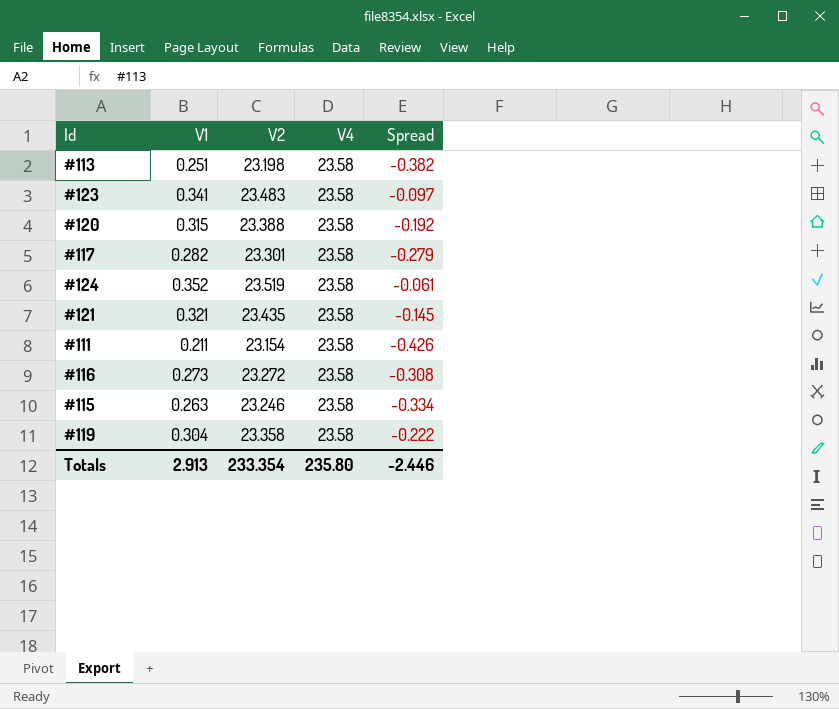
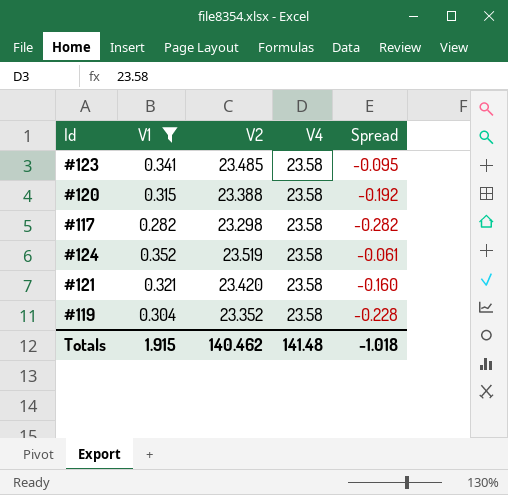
filter: none -> V1 >= 0.282
#123 | V2: 23.483 -> 23.485
#123 | Spread: -0.097 -> -0.095
#117 | V2: 23.301 -> 23.298
#117 | Spread: -0.279 -> -0.282
#121 | V2: 23.435 -> 23.420
#121 | Spread: -0.145 -> -0.160
#119 | V2: 23.358 -> 23.352
#119 | Spread: -0.222 -> -0.228
Totals | V1: 2.913 -> 1.915
Totals | V2: 233.354 -> 140.462
Totals | V4: 235.80 -> 141.48
Totals | Spread: -2.446 -> -1.018

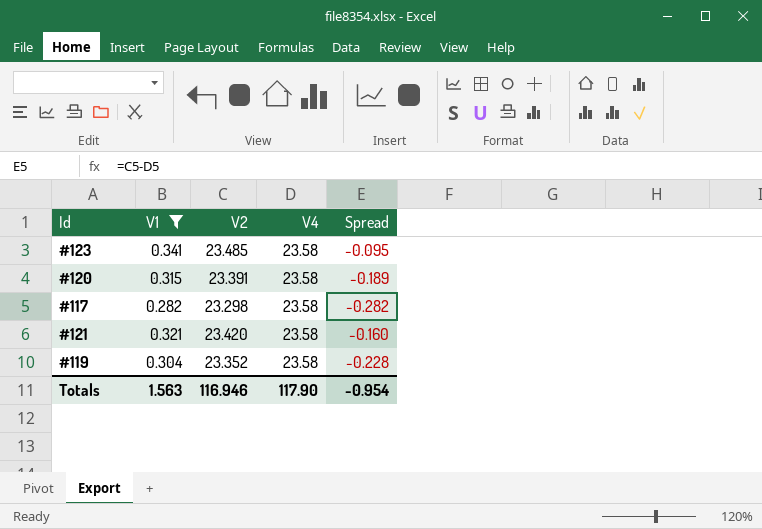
row #124: 0.352 | 23.519 | 23.58 | -0.061 -> none
#120 | V2: 23.388 -> 23.391
#120 | Spread: -0.192 -> -0.189
Totals | V1: 1.915 -> 1.563
Totals | V2: 140.462 -> 116.946
Totals | V4: 141.48 -> 117.90
Totals | Spread: -1.018 -> -0.954

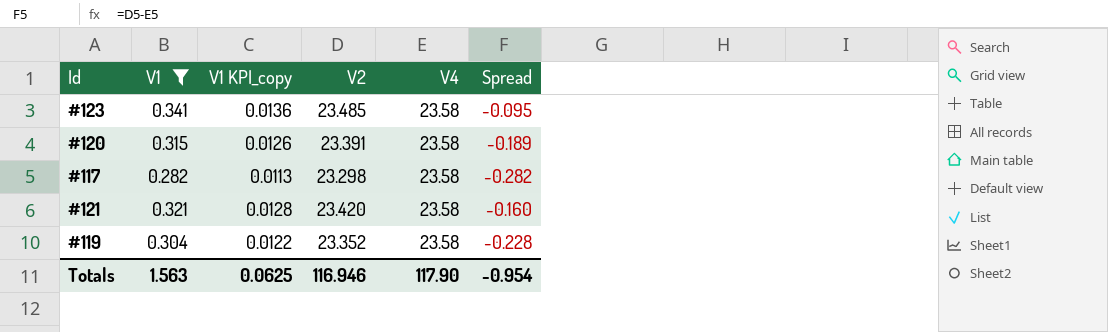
column V1 KPI_copy | formula: none -> [V1] * 0.04

